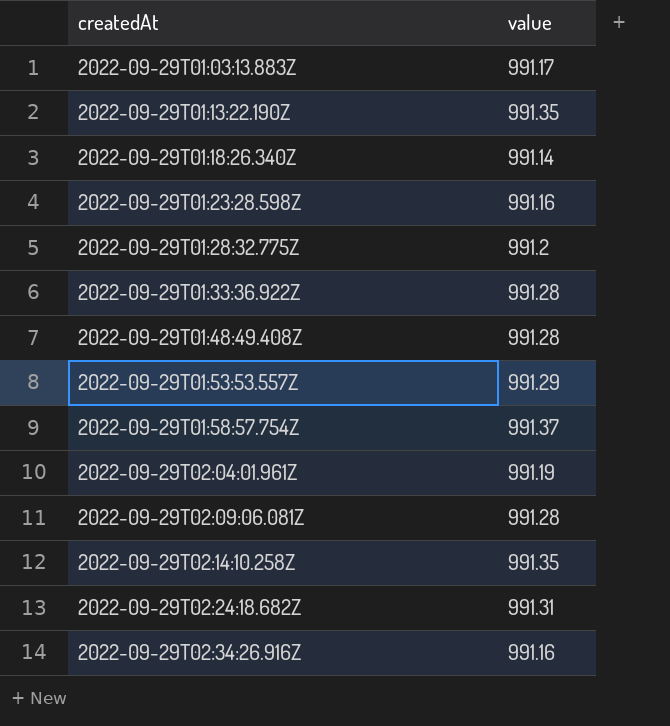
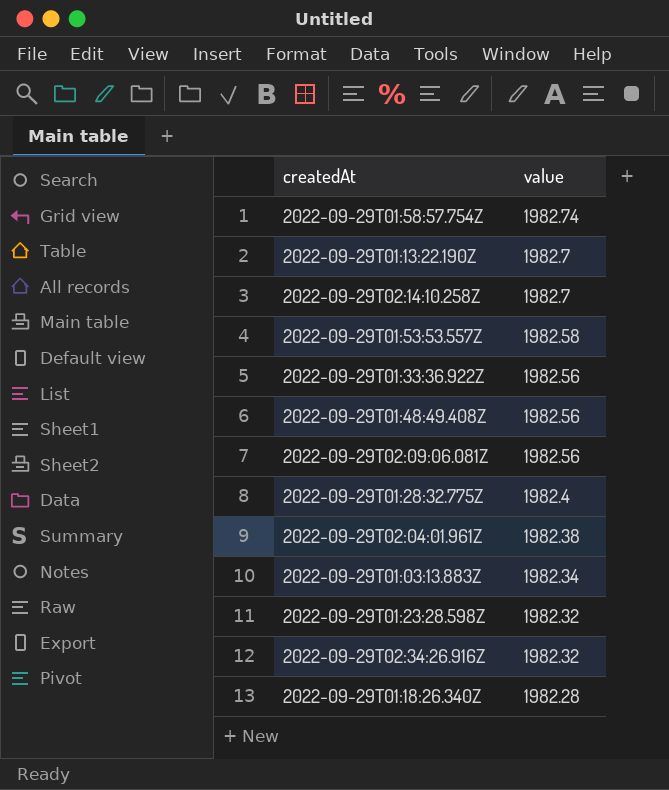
row order: createdAt ascending -> value descending
row 2022-09-29T02:24:18.682Z: 991.31 -> none
2022-09-29T01:58:57.754Z | value: 991.37 -> 1982.74
2022-09-29T01:13:22.190Z | value: 991.35 -> 1982.7
2022-09-29T02:14:10.258Z | value: 991.35 -> 1982.7
2022-09-29T01:53:53.557Z | value: 991.29 -> 1982.58
2022-09-29T01:33:36.922Z | value: 991.28 -> 1982.56
2022-09-29T01:48:49.408Z | value: 991.28 -> 1982.56
2022-09-29T02:09:06.081Z | value: 991.28 -> 1982.56
2022-09-29T01:28:32.775Z | value: 991.2 -> 1982.4
2022-09-29T02:04:01.961Z | value: 991.19 -> 1982.38
2022-09-29T01:03:13.883Z | value: 991.17 -> 1982.34
2022-09-29T01:23:28.598Z | value: 991.16 -> 1982.32
2022-09-29T02:34:26.916Z | value: 991.16 -> 1982.32
2022-09-29T01:18:26.340Z | value: 991.14 -> 1982.28

